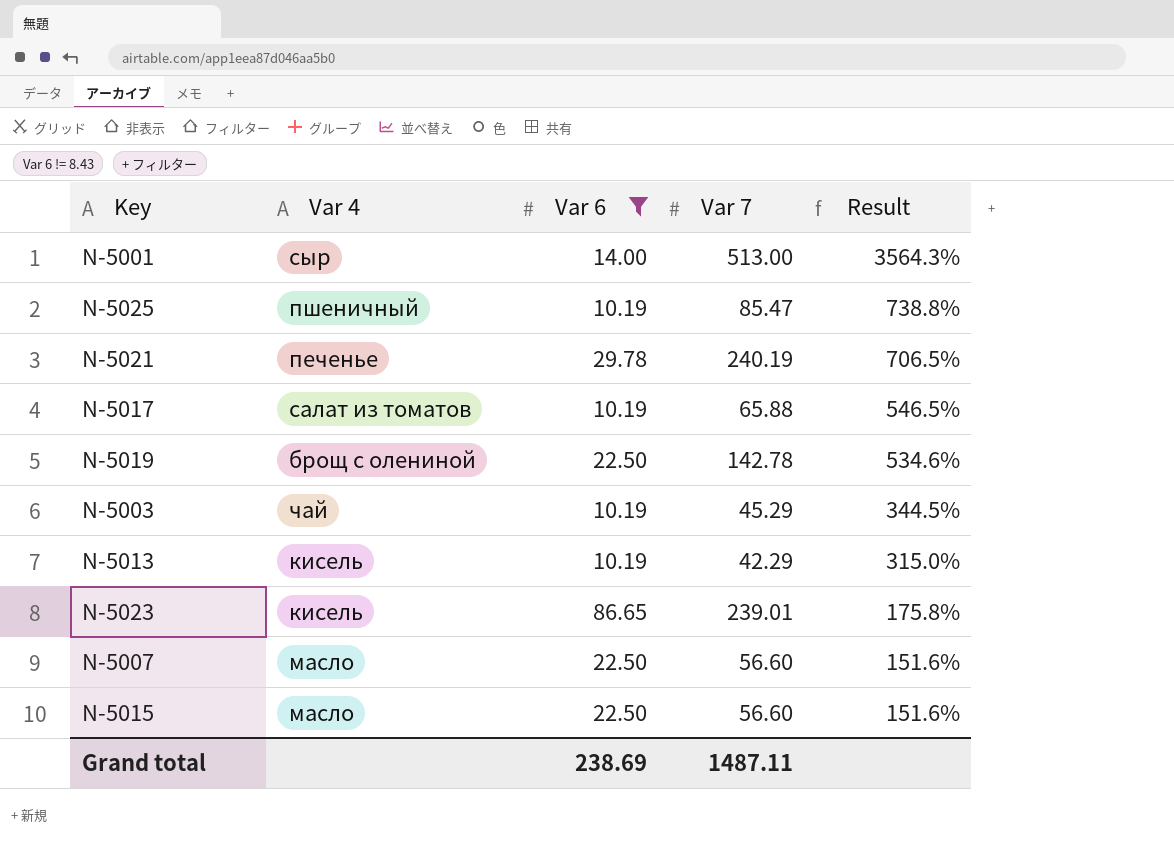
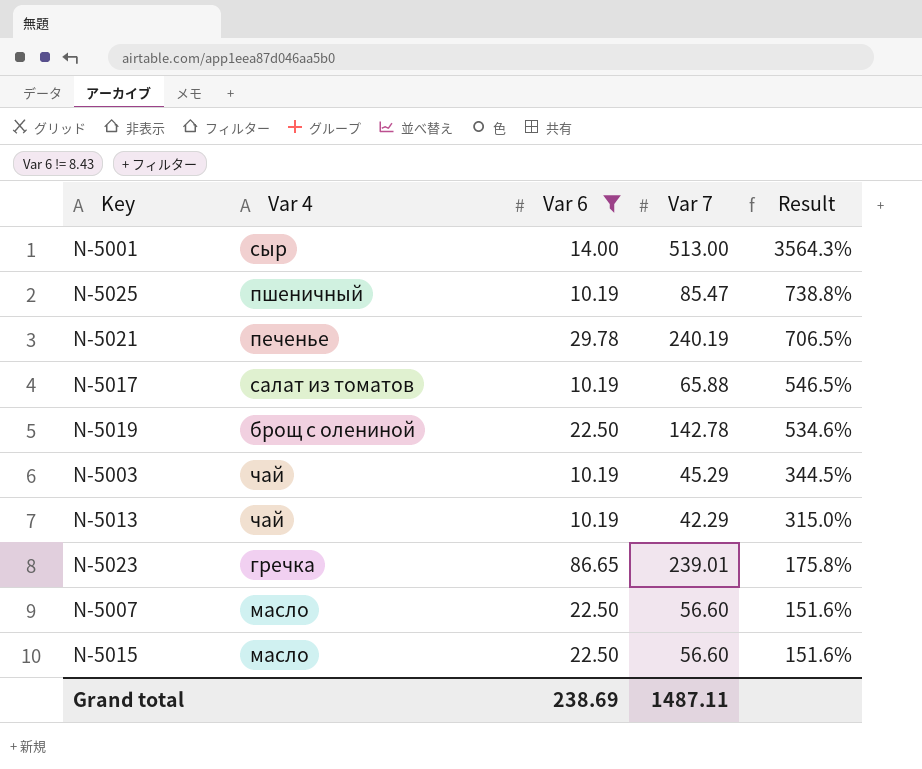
N-5013 | Var 4: кисель -> чай
N-5023 | Var 4: кисель -> гречка

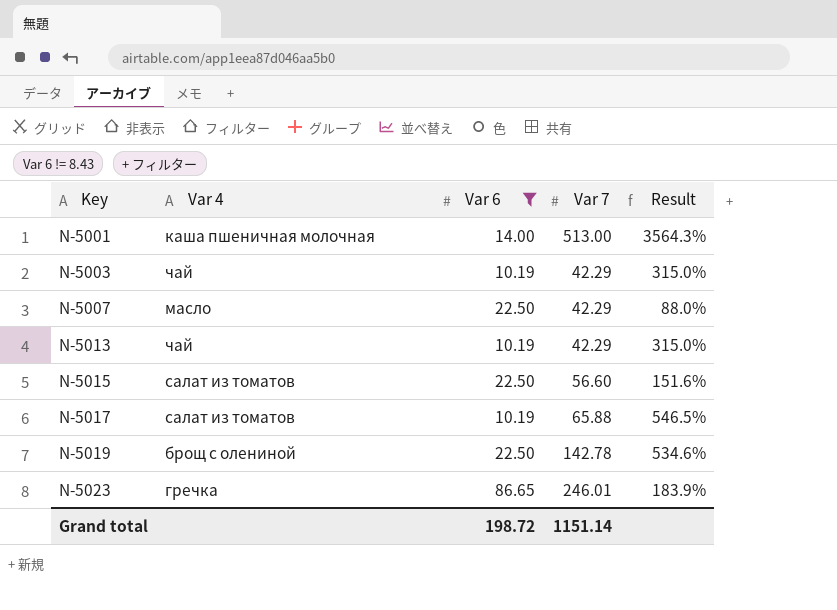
row order: Result descending -> Key ascending
row N-5025: пшеничный | 10.19 | 85.47 | 738.8% -> none
row N-5021: печенье | 29.78 | 240.19 | 706.5% -> none
N-5001 | Var 4: сыр -> каша пшеничная молочная
N-5003 | Var 7: 45.29 -> 42.29
N-5003 | Result: 344.5% -> 315.0%
N-5007 | Var 7: 56.60 -> 42.29
N-5007 | Result: 151.6% -> 88.0%
N-5015 | Var 4: масло -> салат из томатов
N-5023 | Var 7: 239.01 -> 246.01
N-5023 | Result: 175.8% -> 183.9%
Grand total | Var 6: 238.69 -> 198.72
Grand total | Var 7: 1487.11 -> 1151.14

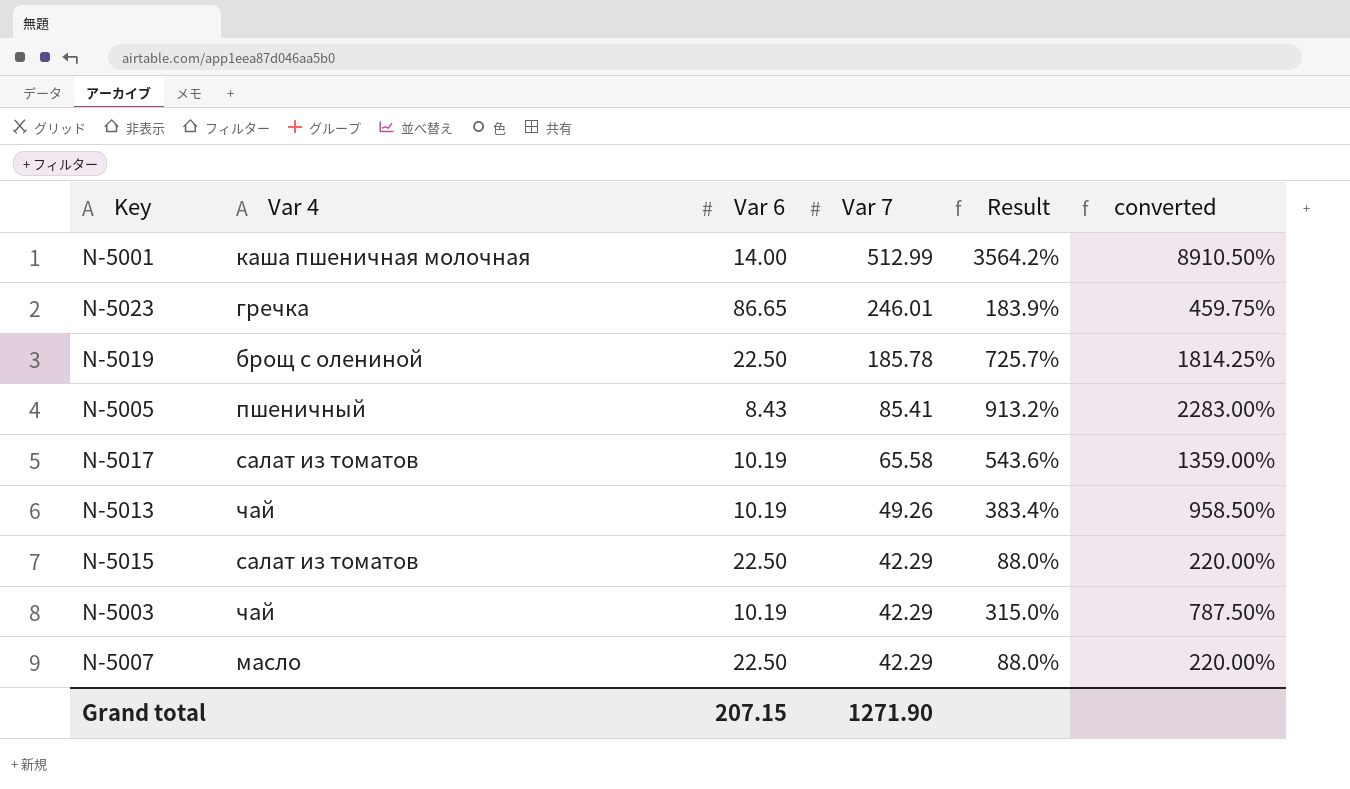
filter: Var 6 != 8.43 -> none
row order: Key ascending -> Var 7 descending
column converted | formula: none -> [Result] * 2.5
N-5001 | Var 7: 513.00 -> 512.99
N-5001 | Result: 3564.3% -> 3564.2%
N-5019 | Var 7: 142.78 -> 185.78
N-5019 | Result: 534.6% -> 725.7%
N-5017 | Var 7: 65.88 -> 65.58
N-5017 | Result: 546.5% -> 543.6%
N-5013 | Var 7: 42.29 -> 49.26
N-5013 | Result: 315.0% -> 383.4%
N-5015 | Var 7: 56.60 -> 42.29
N-5015 | Result: 151.6% -> 88.0%
Grand total | Var 6: 198.72 -> 207.15
Grand total | Var 7: 1151.14 -> 1271.90

